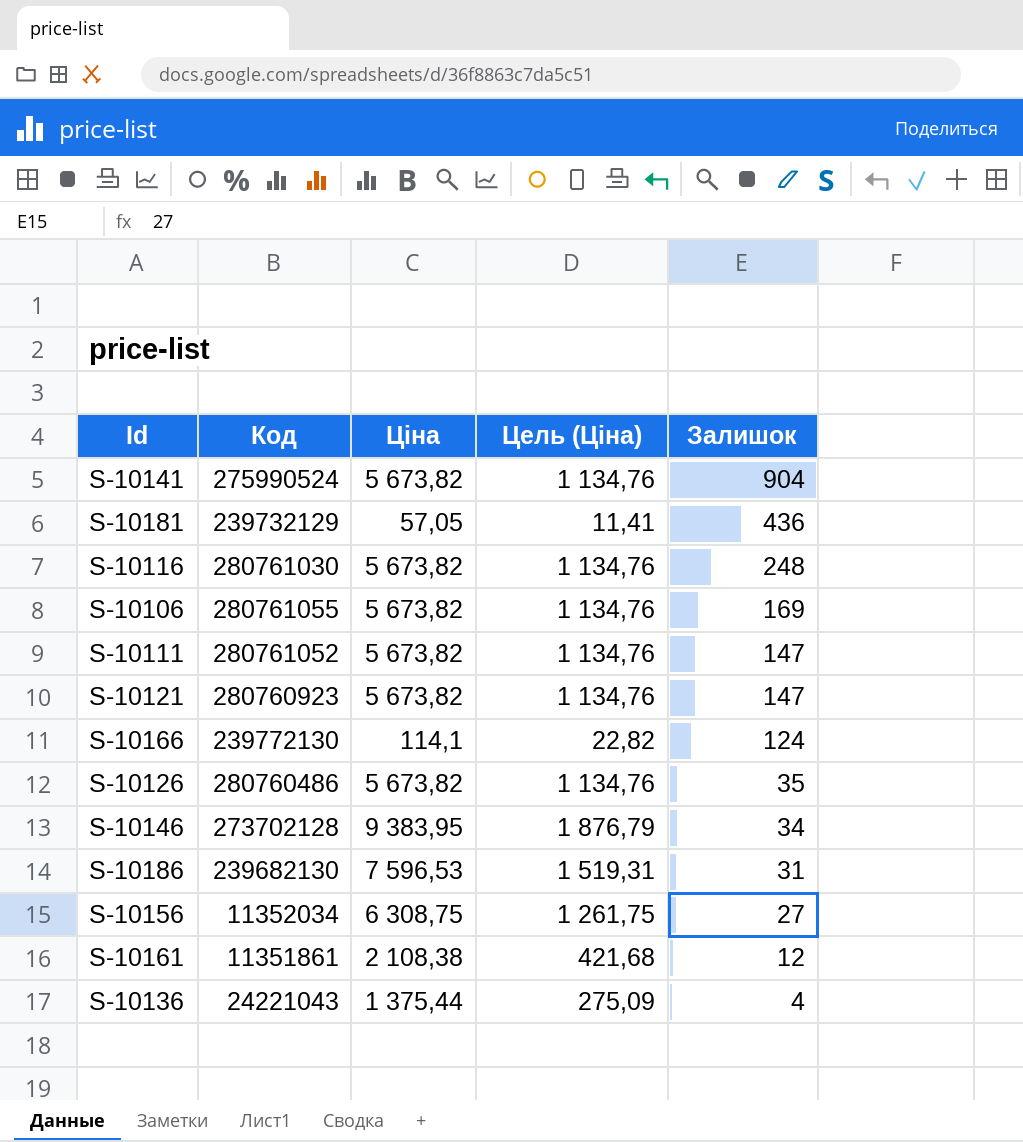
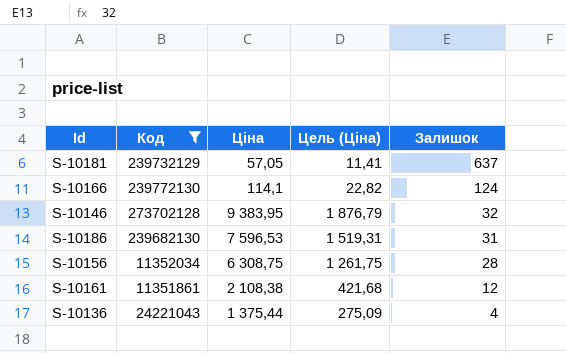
filter: none -> Код <= 273702128
S-10181 | Залишок: 436 -> 637
S-10146 | Залишок: 34 -> 32
S-10156 | Залишок: 27 -> 28

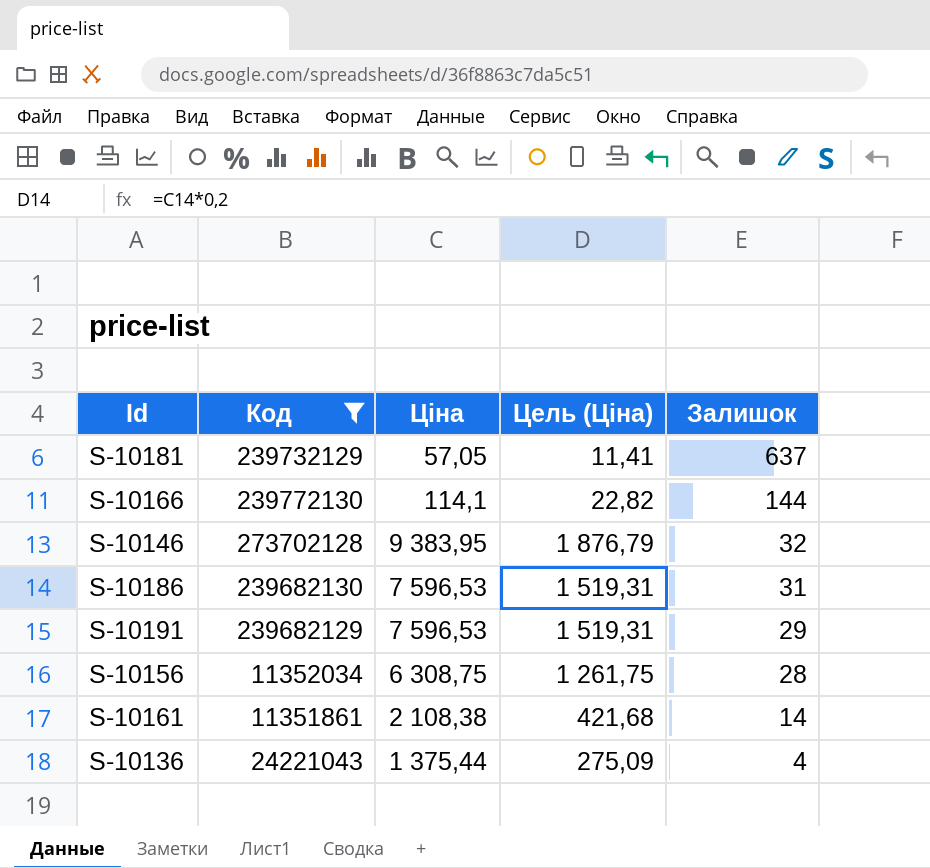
S-10166 | Залишок: 124 -> 144
row S-10191: none -> 239682129 | 7 596,53 | 1 519,31 | 29
S-10161 | Залишок: 12 -> 14

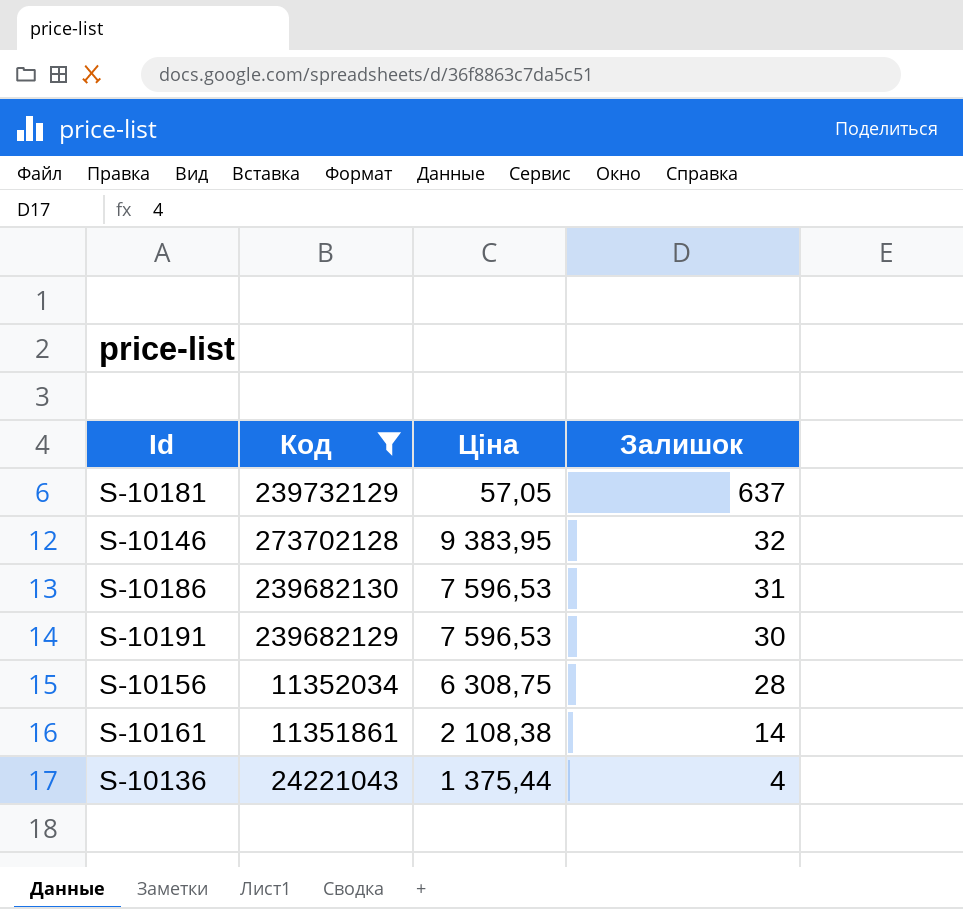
column Цель (Ціна) | formula: [Ціна] * 0,2 -> none
row S-10166: 239772130 | 114,1 | 22,82 | 144 -> none
S-10191 | Залишок: 29 -> 30

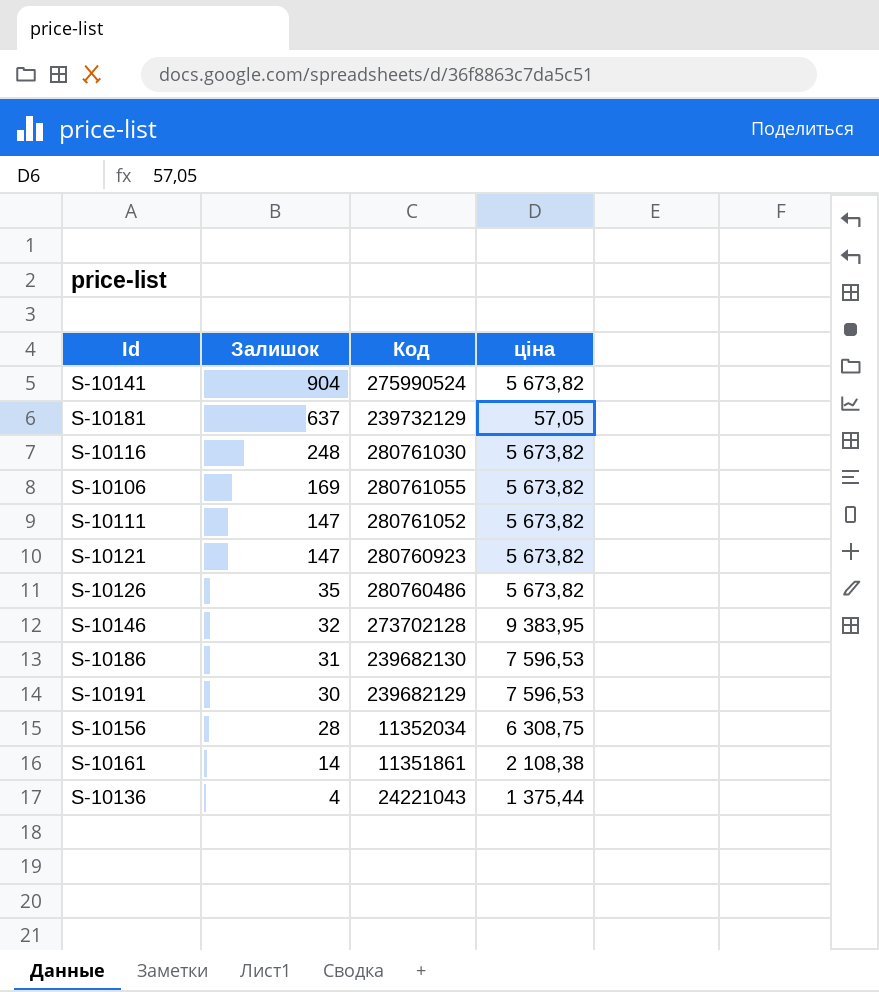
filter: Код <= 273702128 -> none
column Залишок | position: 4 -> 2
column name: Ціна -> ціна

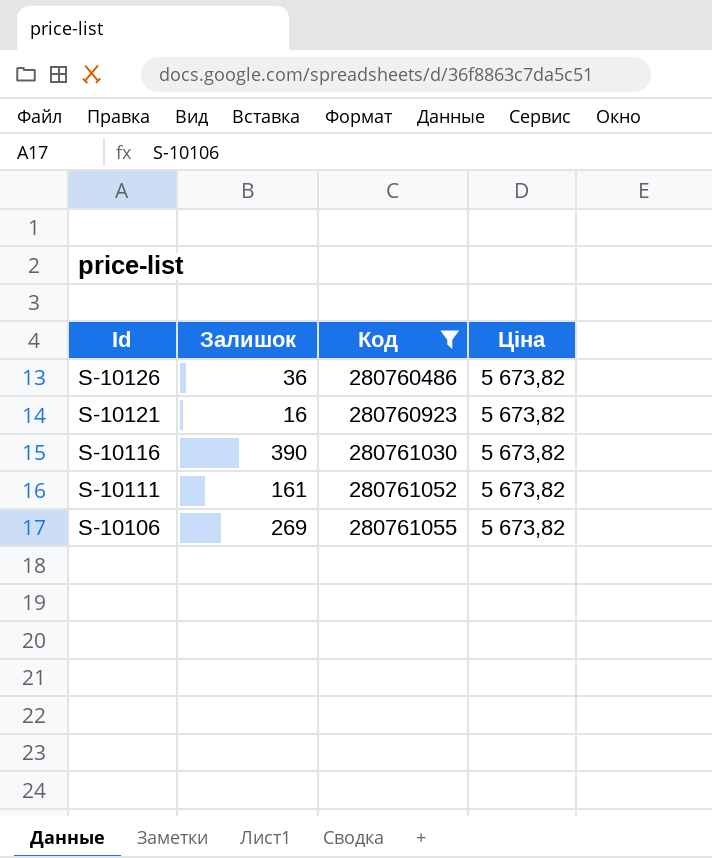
filter: none -> Код >= 280760486
row order: Залишок descending -> Id descending
column name: ціна -> Ціна
S-10126 | Залишок: 35 -> 36
S-10121 | Залишок: 147 -> 16
S-10116 | Залишок: 248 -> 390
S-10111 | Залишок: 147 -> 161
S-10106 | Залишок: 169 -> 269

